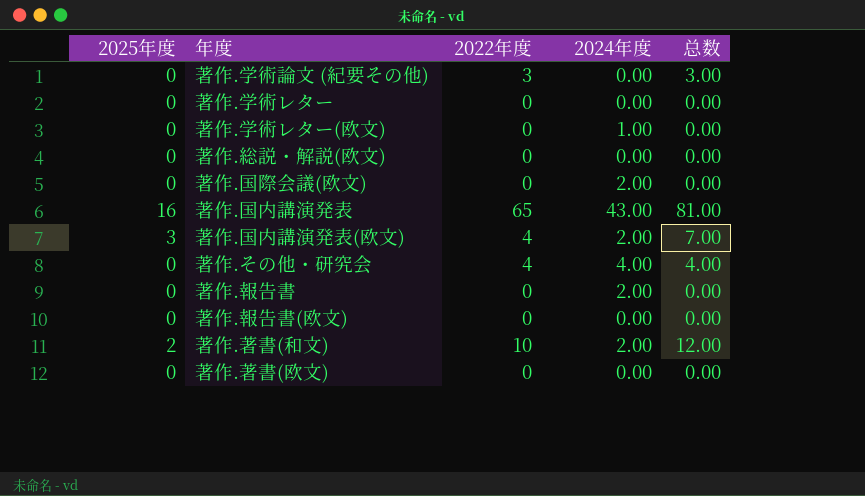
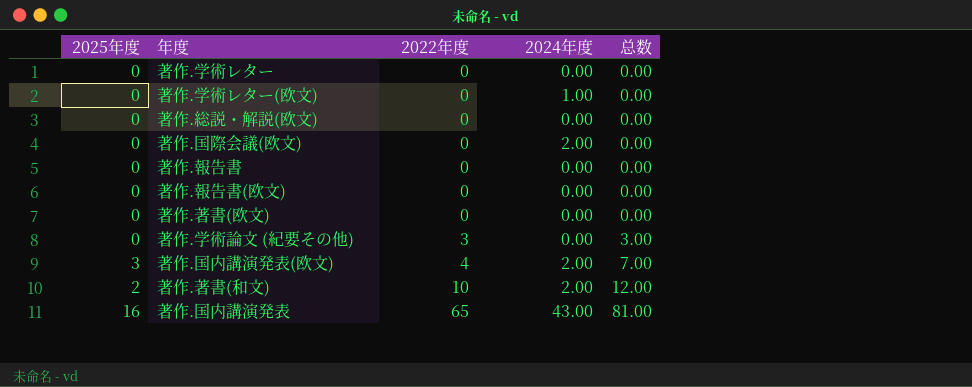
row order: none -> 2022年度 ascending
row 著作.その他・研究会: 0 | 4 | 4.00 | 4.00 -> none
著作.報告書 | 2024年度: 2.00 -> 0.00

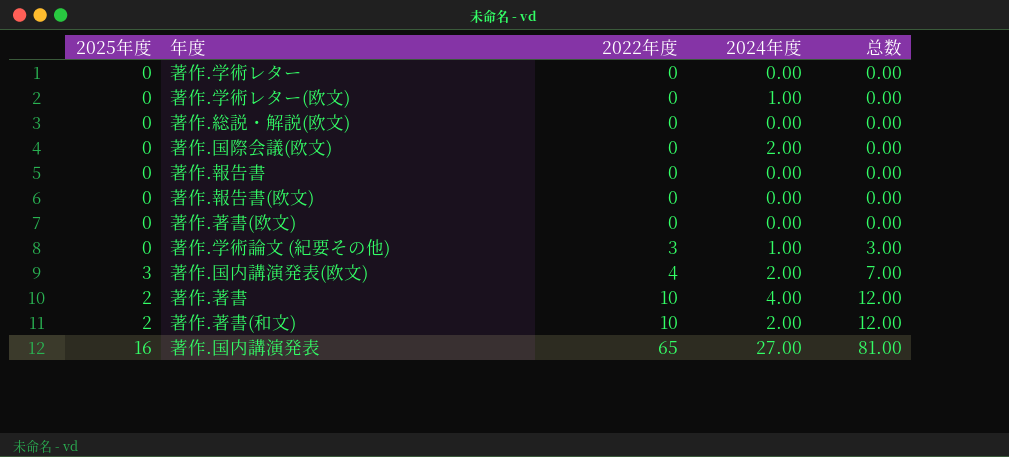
著作.学術論文 (紀要その他) | 2024年度: 0.00 -> 1.00
row 著作.著書: none -> 2 | 10 | 4.00 | 12.00
著作.国内講演発表 | 2024年度: 43.00 -> 27.00

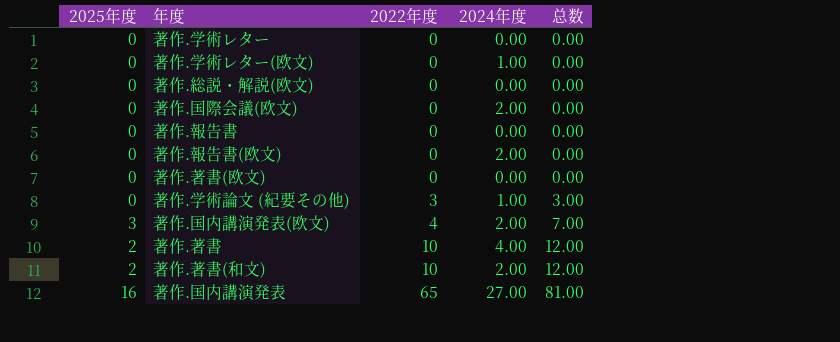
著作.報告書(欧文) | 2024年度: 0.00 -> 2.00

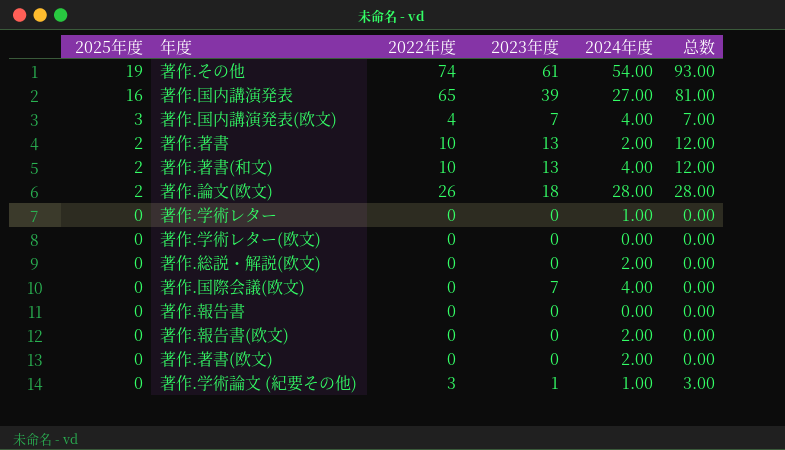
row order: 2022年度 ascending -> 2025年度 descending
column 2023年度 | position: none -> 4
row 著作.その他: none -> 19 | 74 | 61 | 54.00 | 93.00
著作.国内講演発表(欧文) | 2024年度: 2.00 -> 4.00
著作.著書 | 2024年度: 4.00 -> 2.00
著作.著書(和文) | 2024年度: 2.00 -> 4.00
row 著作.論文(欧文): none -> 2 | 26 | 18 | 28.00 | 28.00
著作.学術レター | 2024年度: 0.00 -> 1.00
著作.学術レター(欧文) | 2024年度: 1.00 -> 0.00
著作.総説・解説(欧文) | 2024年度: 0.00 -> 2.00
著作.国際会議(欧文) | 2024年度: 2.00 -> 4.00
著作.著書(欧文) | 2024年度: 0.00 -> 2.00

